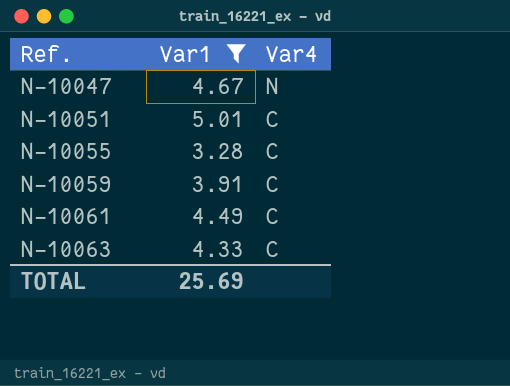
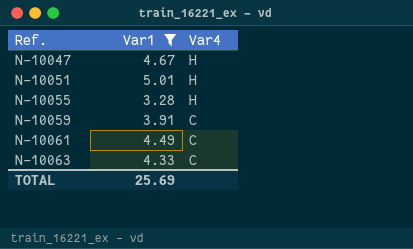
N-10047 | Var4: N -> H
N-10051 | Var4: C -> H
N-10055 | Var4: C -> H

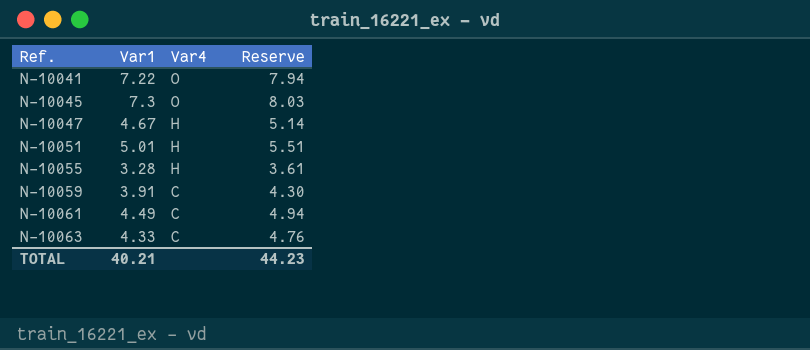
filter: Var1 <= 5.01 -> none
column Reserve | formula: none -> [Var1] * 1.1
TOTAL | Var1: 25.69 -> 40.21

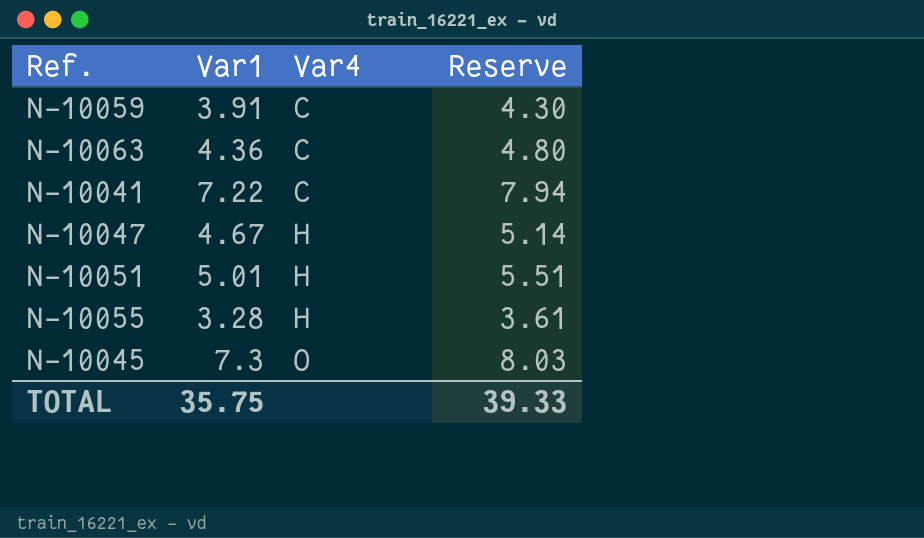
row order: Ref. ascending -> Var4 ascending
row N-10061: 4.49 | C | 4.94 -> none
N-10063 | Var1: 4.33 -> 4.36
N-10063 | Reserve: 4.76 -> 4.80
N-10041 | Var4: O -> C
TOTAL | Var1: 40.21 -> 35.75
TOTAL | Reserve: 44.23 -> 39.33

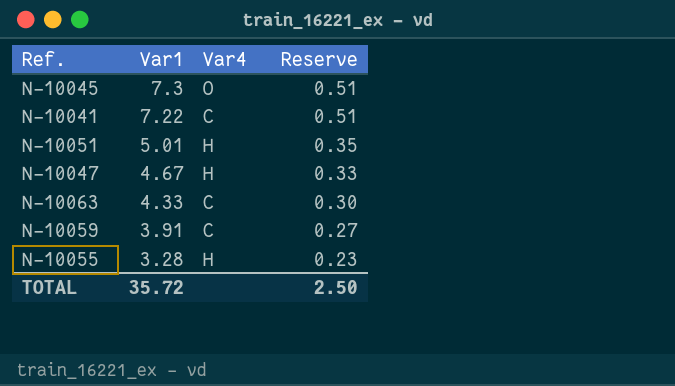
row order: Var4 ascending -> Var1 descending
column Reserve | formula: [Var1] * 1.1 -> [Var1] * 0.07
N-10063 | Var1: 4.36 -> 4.33
TOTAL | Var1: 35.75 -> 35.72
TOTAL | Reserve: 39.33 -> 2.50

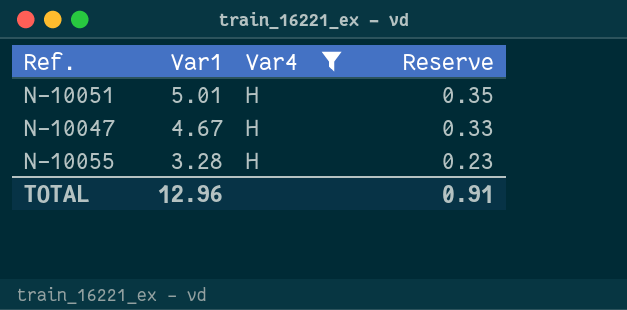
filter: none -> Var4 = H
TOTAL | Var1: 35.72 -> 12.96
TOTAL | Reserve: 2.50 -> 0.91

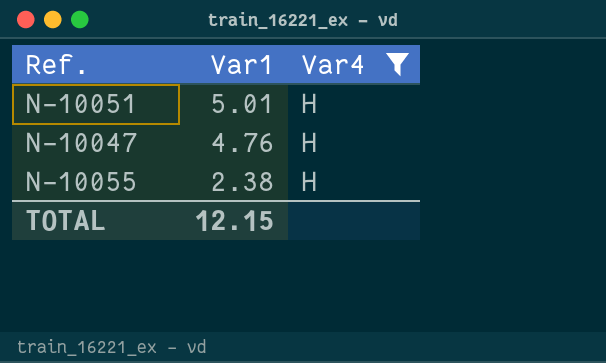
column Reserve | formula: [Var1] * 0.07 -> none
N-10047 | Var1: 4.67 -> 4.76
N-10055 | Var1: 3.28 -> 2.38
TOTAL | Var1: 12.96 -> 12.15

